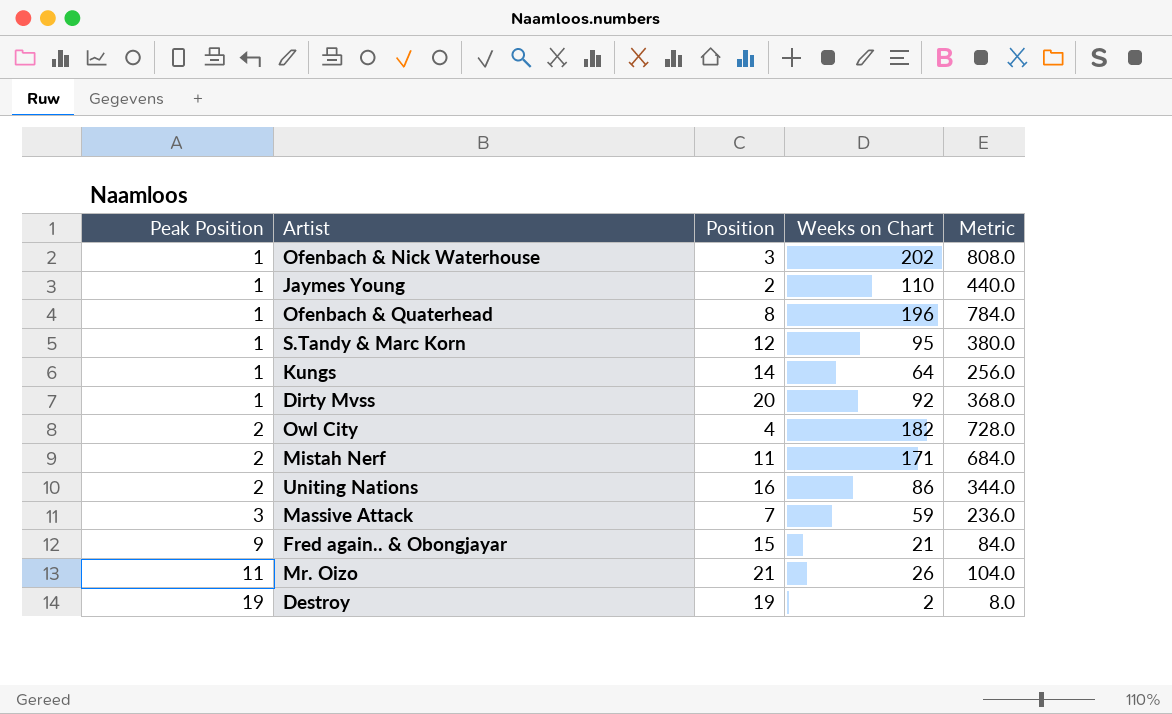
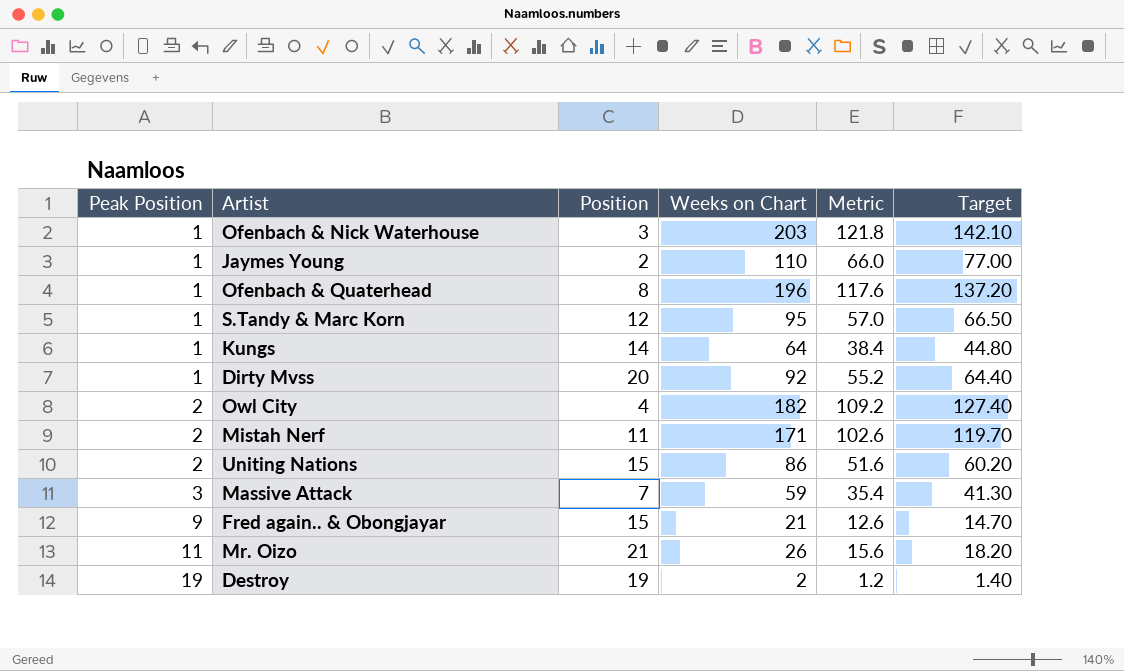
column Metric | formula: [Weeks on Chart] * 4 -> [Weeks on Chart] * 0.6
column Target | formula: none -> [Weeks on Chart] * 0.7
Ofenbach & Nick Waterhouse | Weeks on Chart: 202 -> 203
Uniting Nations | Position: 16 -> 15

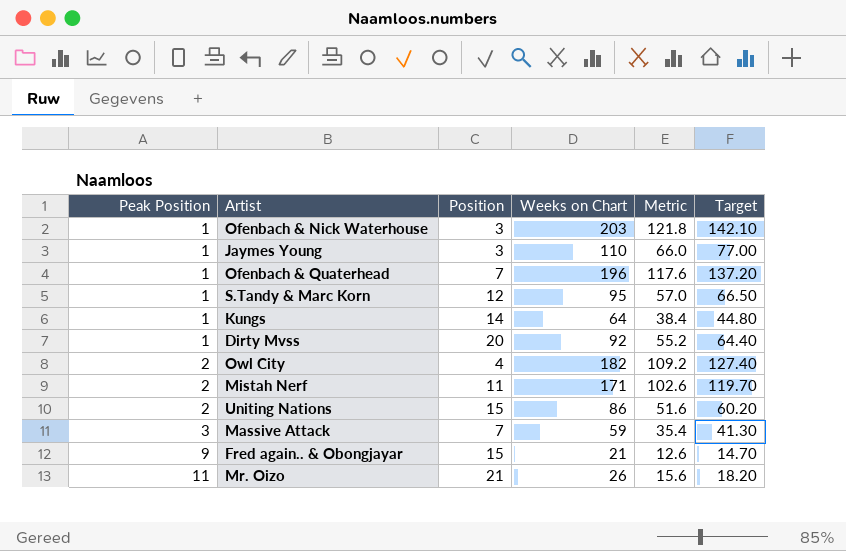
row Destroy: 19 | 19 | 2 | 1.2 | 1.40 -> none
Jaymes Young | Position: 2 -> 3
Ofenbach & Quaterhead | Position: 8 -> 7

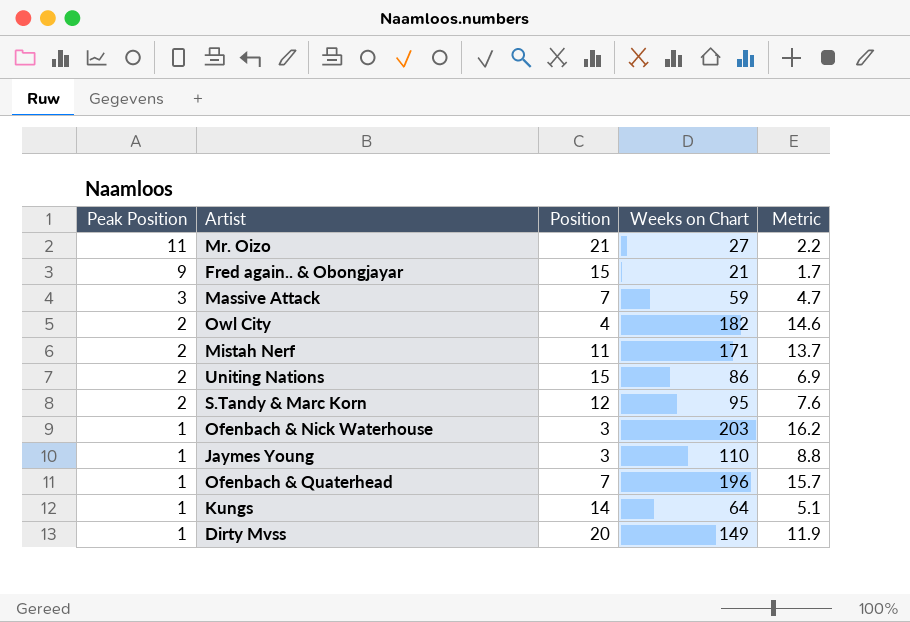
row order: Peak Position ascending -> Peak Position descending
column Target | formula: [Weeks on Chart] * 0.7 -> none
column Metric | formula: [Weeks on Chart] * 0.6 -> [Weeks on Chart] * 0.08
Mr. Oizo | Weeks on Chart: 26 -> 27
S.Tandy & Marc Korn | Peak Position: 1 -> 2
Dirty Mvss | Weeks on Chart: 92 -> 149

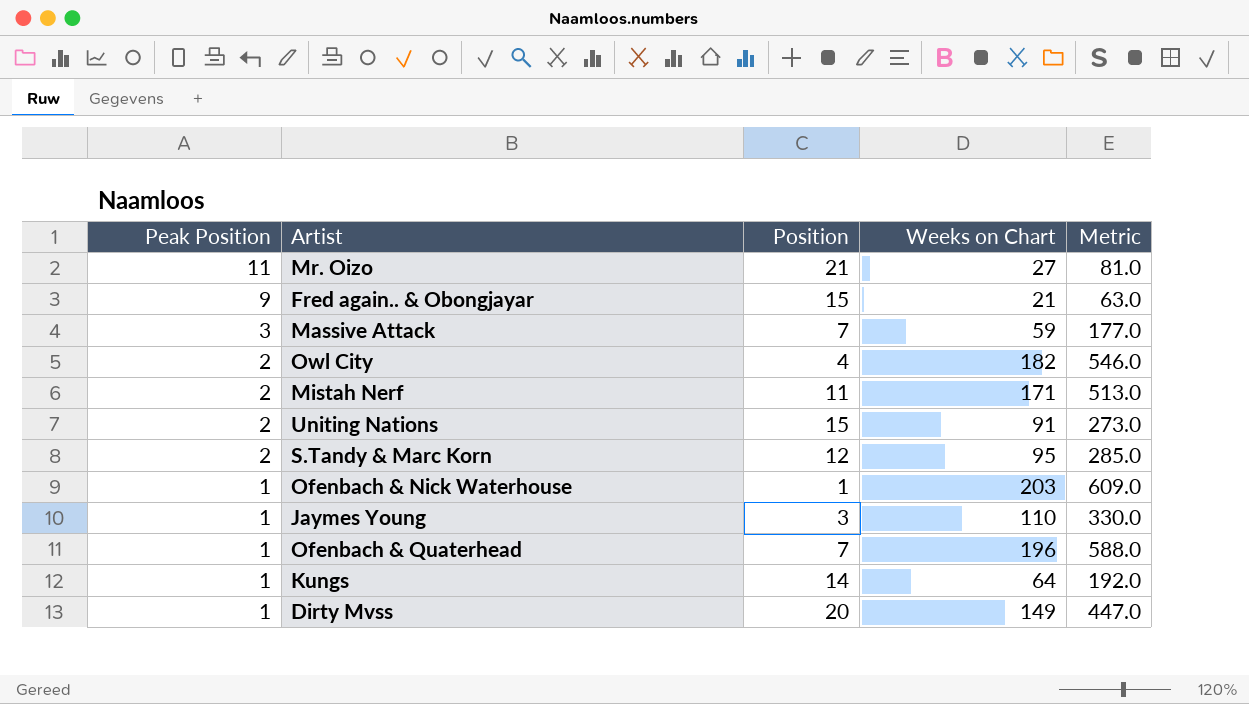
column Metric | formula: [Weeks on Chart] * 0.08 -> [Weeks on Chart] * 3
Uniting Nations | Weeks on Chart: 86 -> 91
Ofenbach & Nick Waterhouse | Position: 3 -> 1

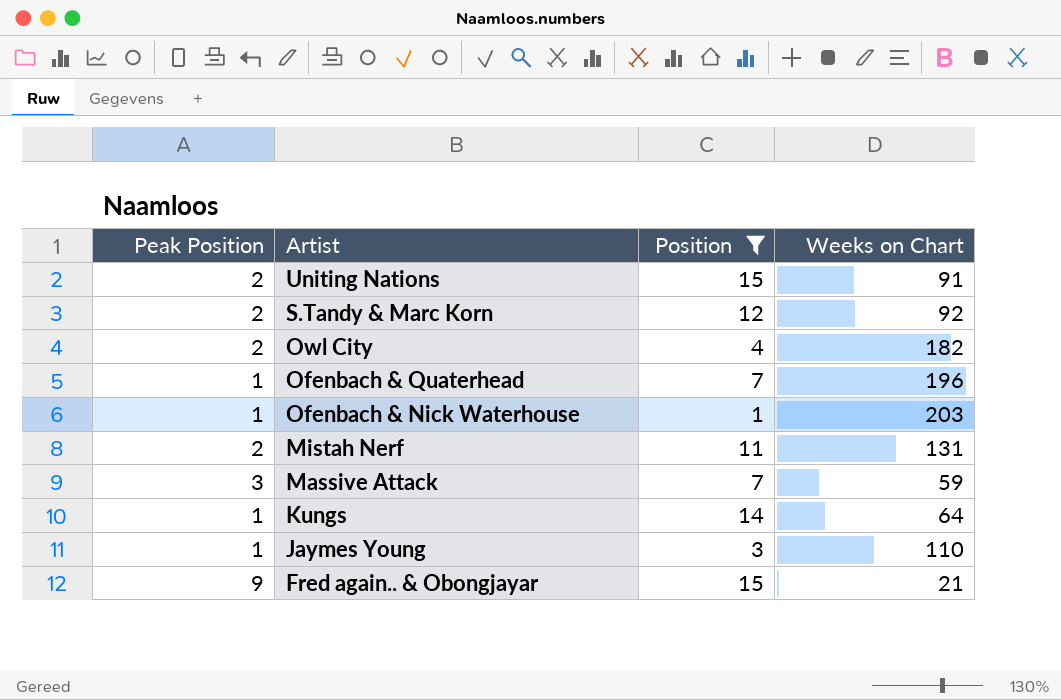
filter: none -> Position <= 15
row order: Peak Position descending -> Artist descending
column Metric | formula: [Weeks on Chart] * 3 -> none
S.Tandy & Marc Korn | Weeks on Chart: 95 -> 92
Mistah Nerf | Weeks on Chart: 171 -> 131

